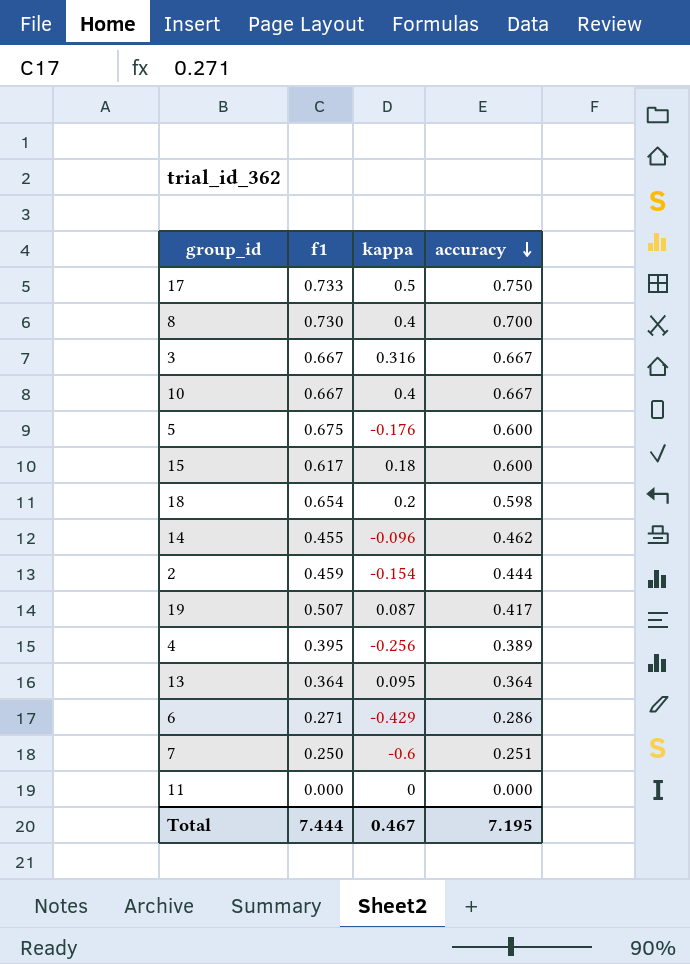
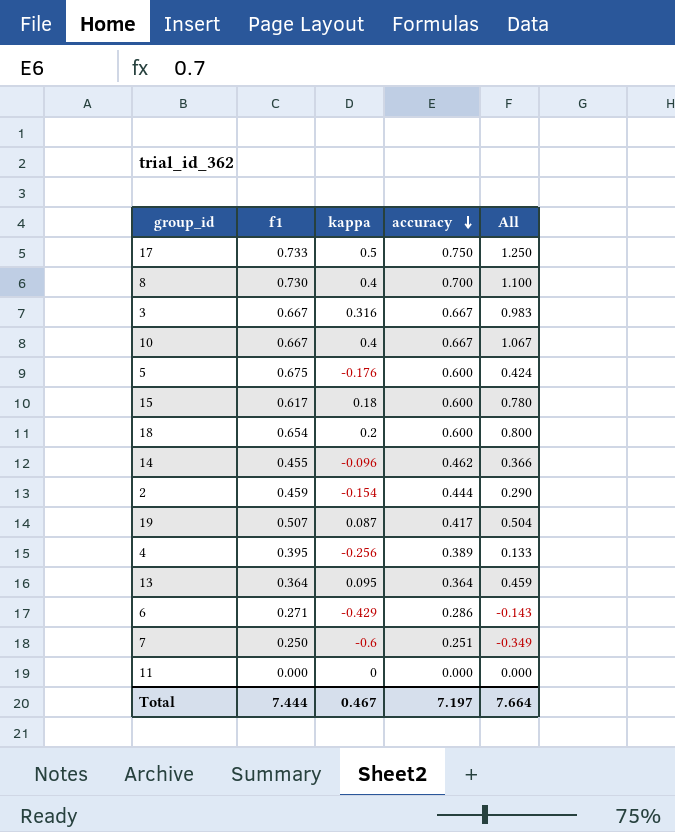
column All | formula: none -> [kappa] + [accuracy]
18 | accuracy: 0.598 -> 0.600
Total | accuracy: 7.195 -> 7.197

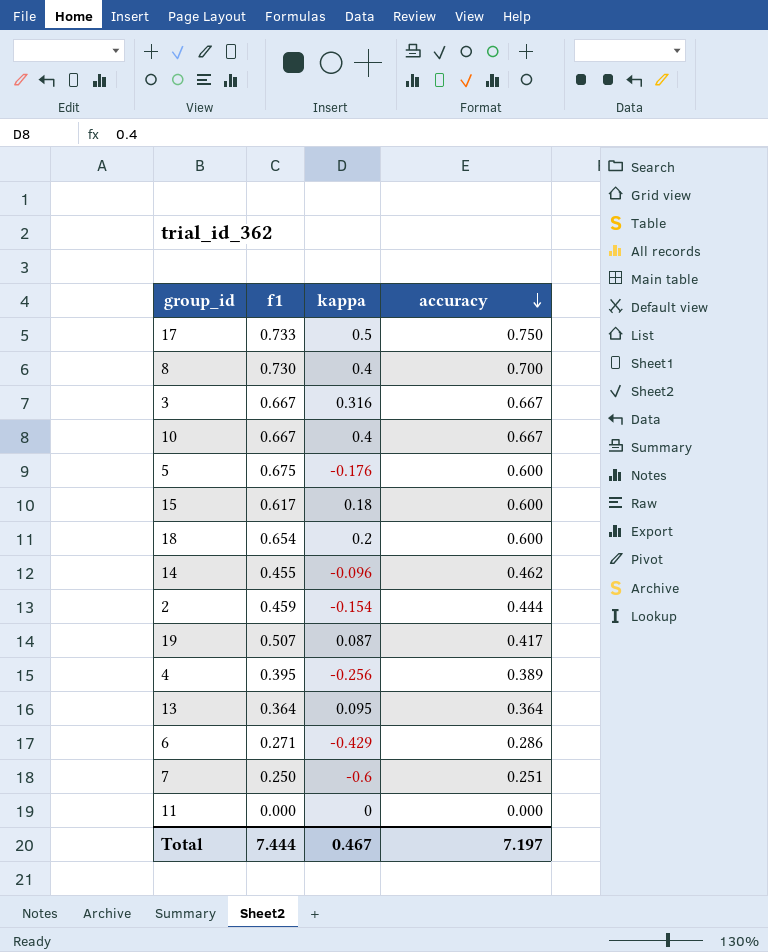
column All | formula: [kappa] + [accuracy] -> none

